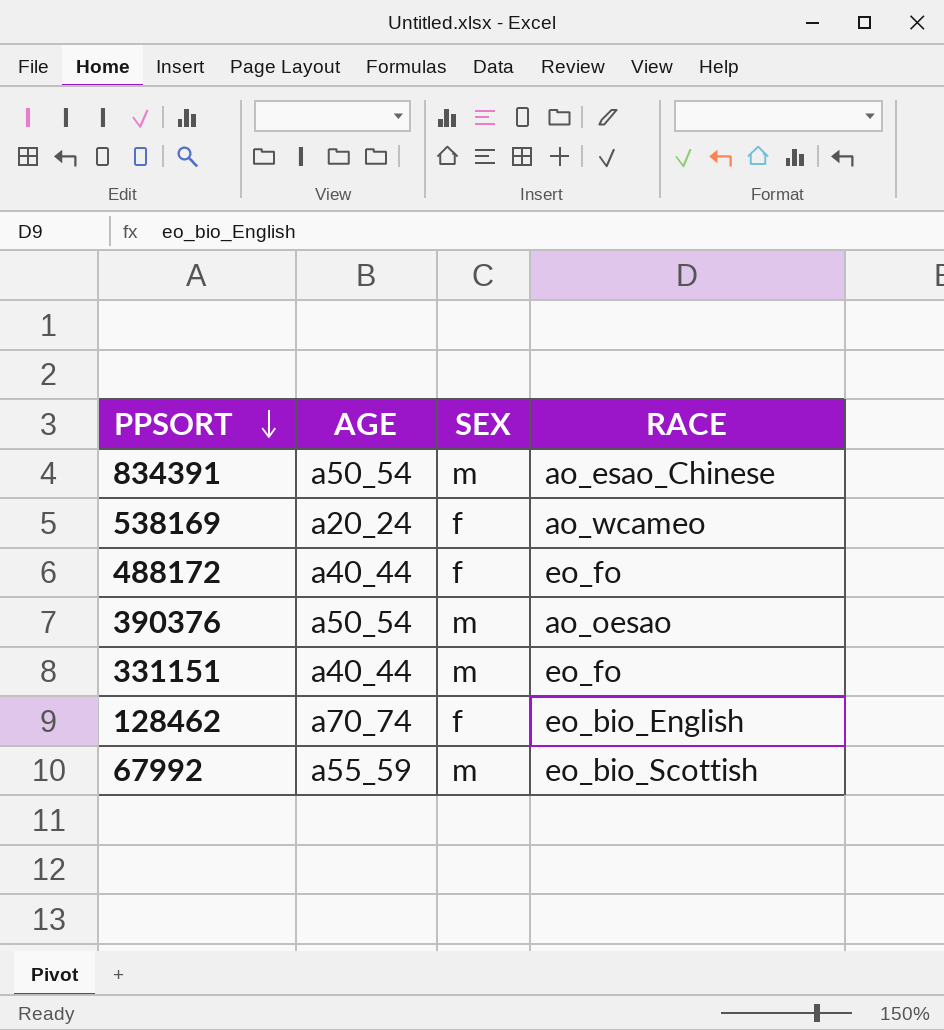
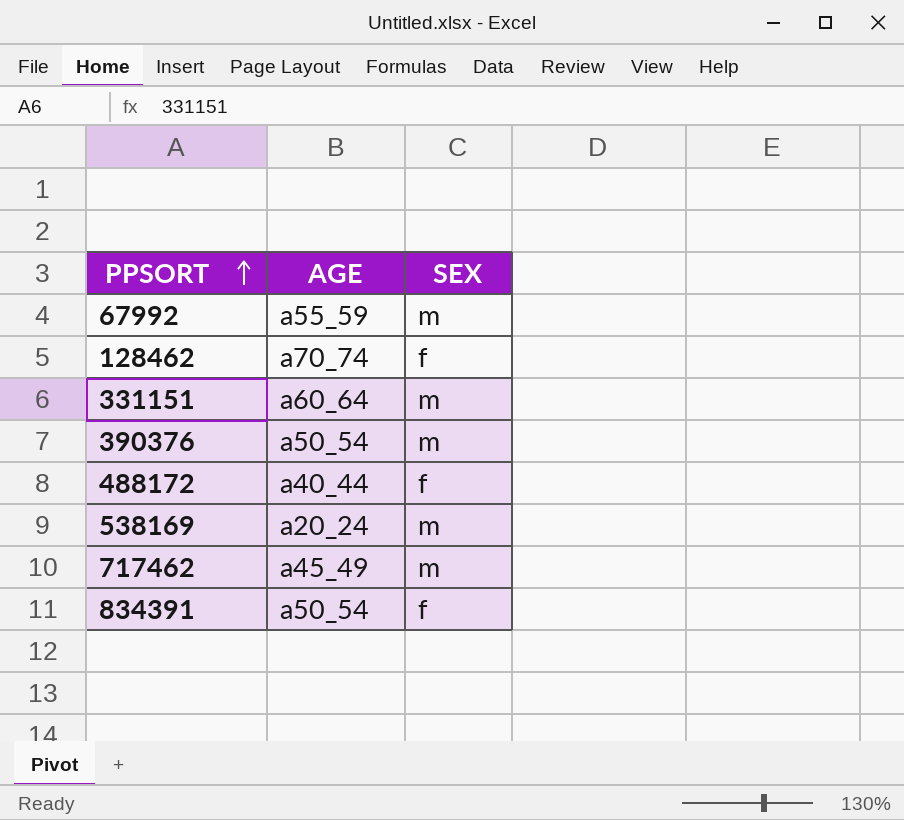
row order: PPSORT descending -> PPSORT ascending
column RACE | position: 4 -> none
331151 | AGE: a40_44 -> a60_64
538169 | SEX: f -> m
row 717462: none -> a45_49 | m
834391 | SEX: m -> f

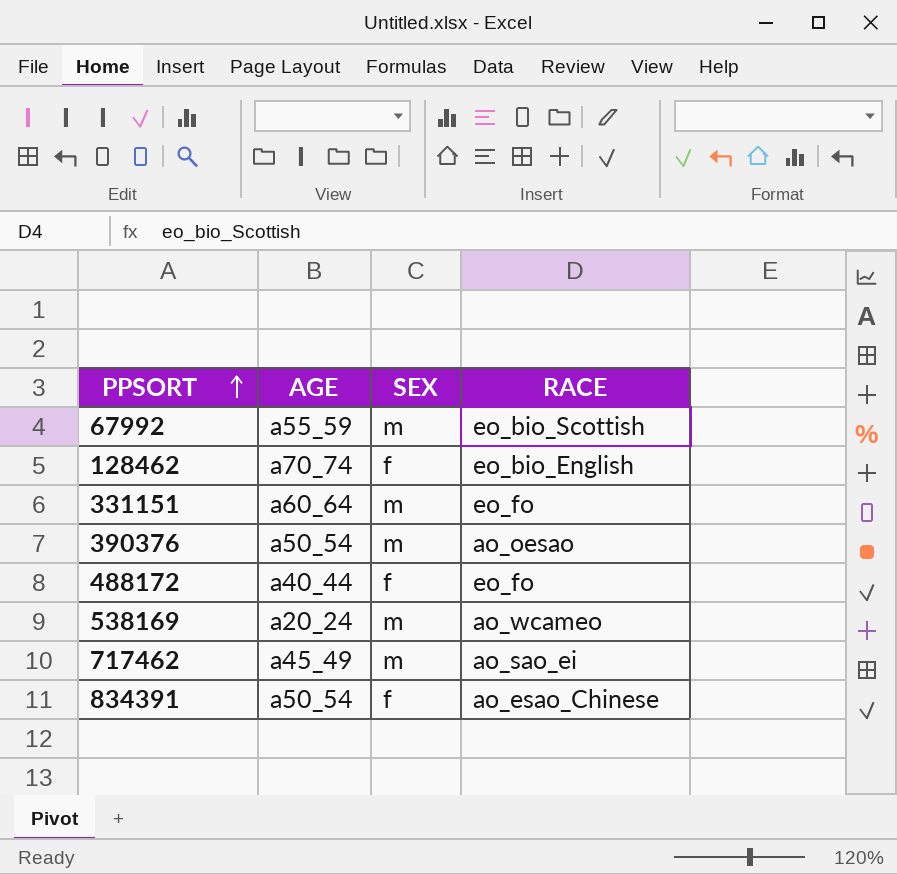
column RACE | position: none -> 4

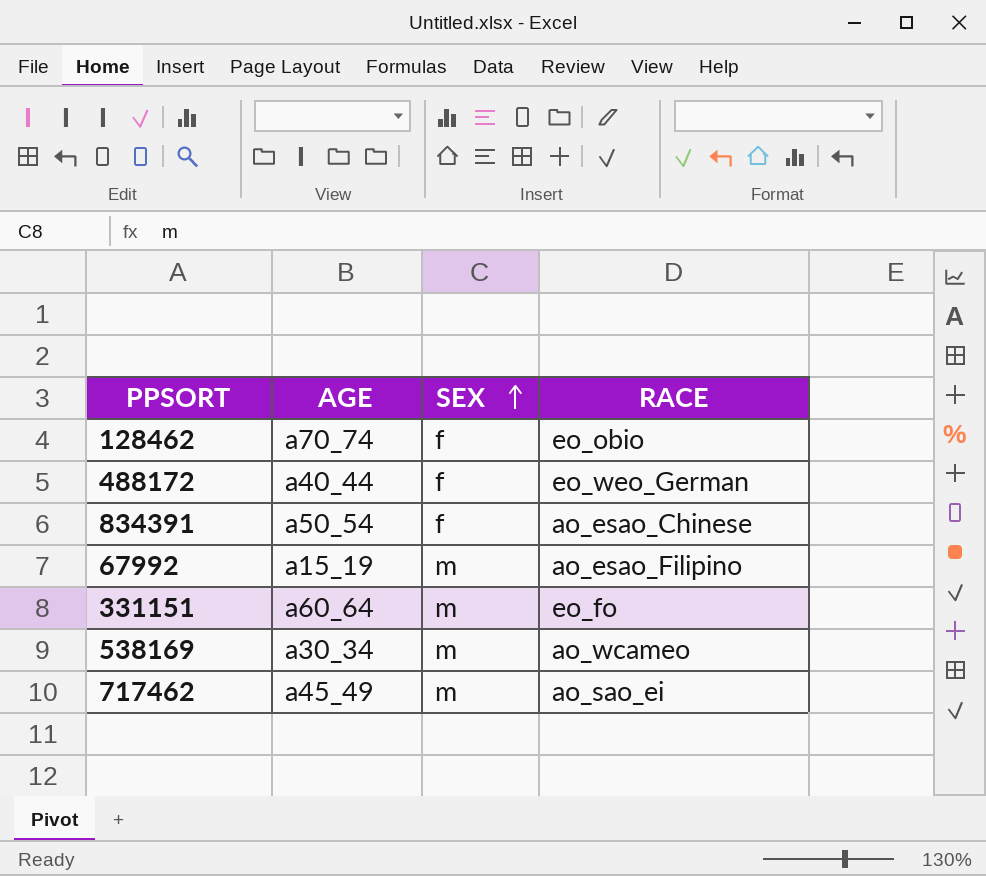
row order: PPSORT ascending -> SEX ascending
row 390376: a50_54 | m | ao_oesao -> none
128462 | RACE: eo_bio_English -> eo_obio
488172 | RACE: eo_fo -> eo_weo_German
67992 | AGE: a55_59 -> a15_19
67992 | RACE: eo_bio_Scottish -> ao_esao_Filipino
538169 | AGE: a20_24 -> a30_34

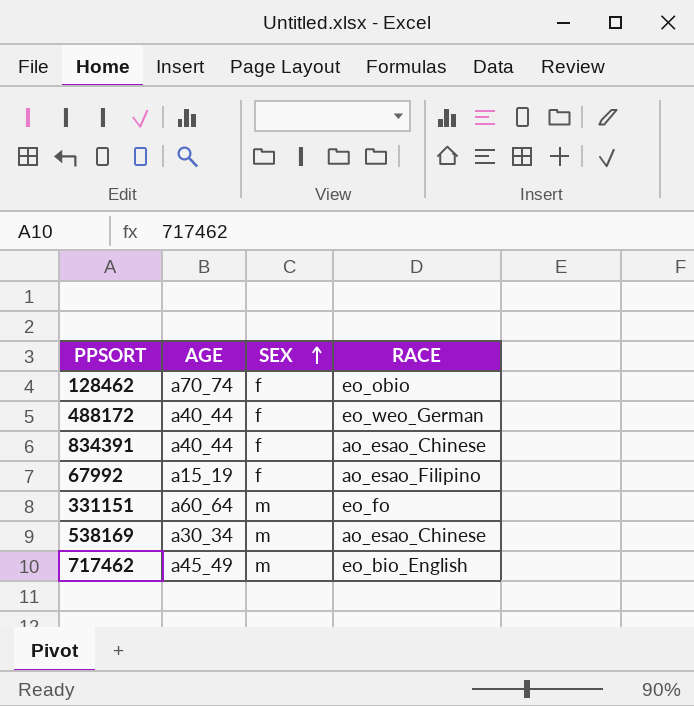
834391 | AGE: a50_54 -> a40_44
67992 | SEX: m -> f
538169 | RACE: ao_wcameo -> ao_esao_Chinese
717462 | RACE: ao_sao_ei -> eo_bio_English

